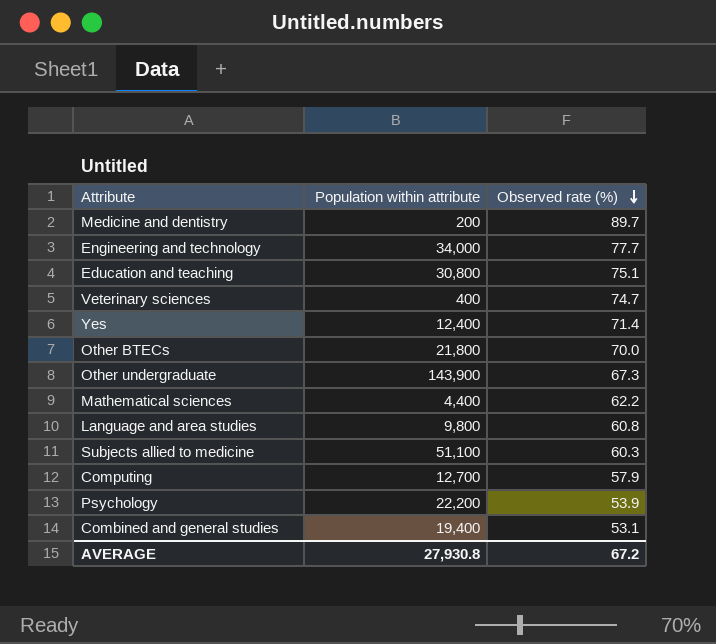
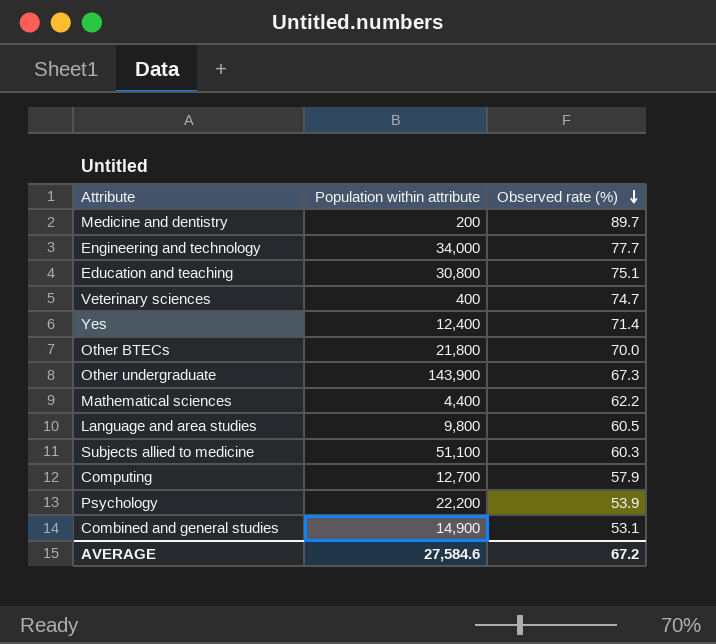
Language and area studies | Observed rate (%): 60.8 -> 60.5
Combined and general studies | Population within attribute: 19,400 -> 14,900
AVERAGE | Population within attribute: 27,930.8 -> 27,584.6

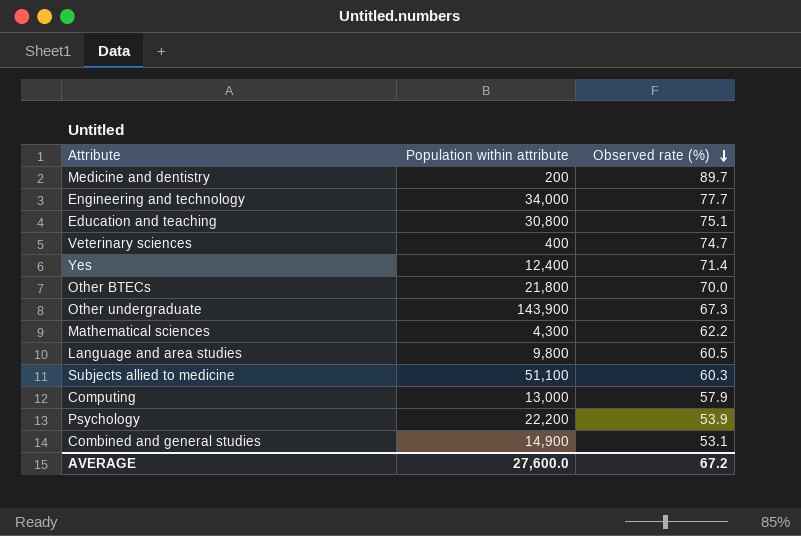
Mathematical sciences | Population within attribute: 4,400 -> 4,300
Computing | Population within attribute: 12,700 -> 13,000
AVERAGE | Population within attribute: 27,584.6 -> 27,600.0

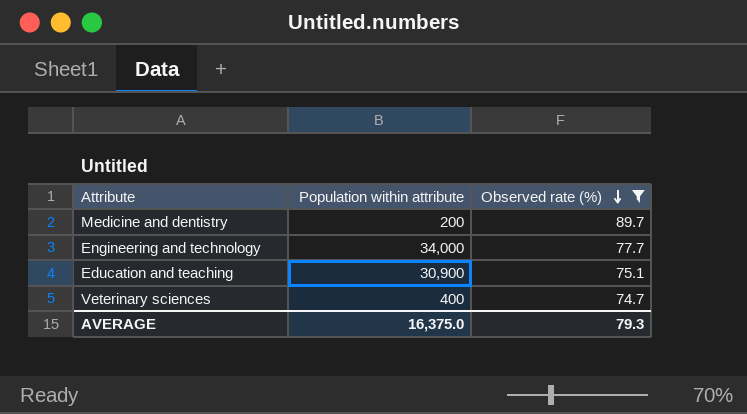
filter: none -> Observed rate (%) >= 74.7
Education and teaching | Population within attribute: 30,800 -> 30,900
AVERAGE | Population within attribute: 27,600.0 -> 16,375.0
AVERAGE | Observed rate (%): 67.2 -> 79.3

